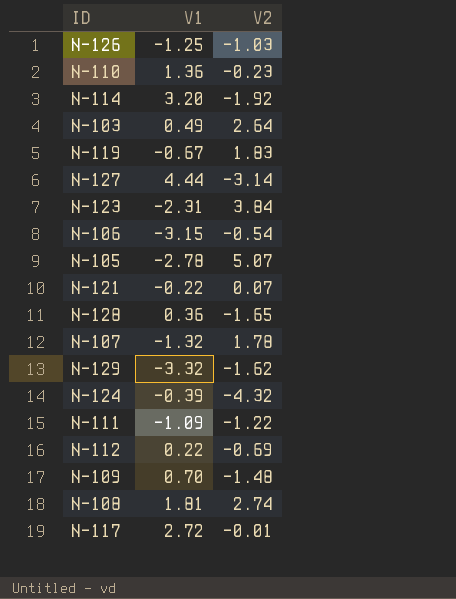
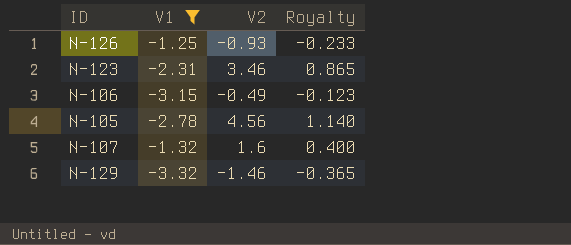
filter: none -> V1 <= -1.25
column Royalty | formula: none -> [V2] * 0.25
N-126 | V2: -1.03 -> -0.93
N-123 | V2: 3.84 -> 3.46
N-106 | V2: -0.54 -> -0.49
N-105 | V2: 5.07 -> 4.56
N-107 | V2: 1.78 -> 1.6
N-129 | V2: -1.62 -> -1.46

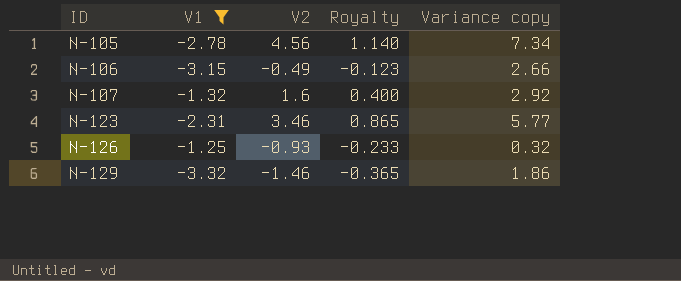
row order: none -> ID ascending
column Variance copy | formula: none -> [V2] - [V1]

